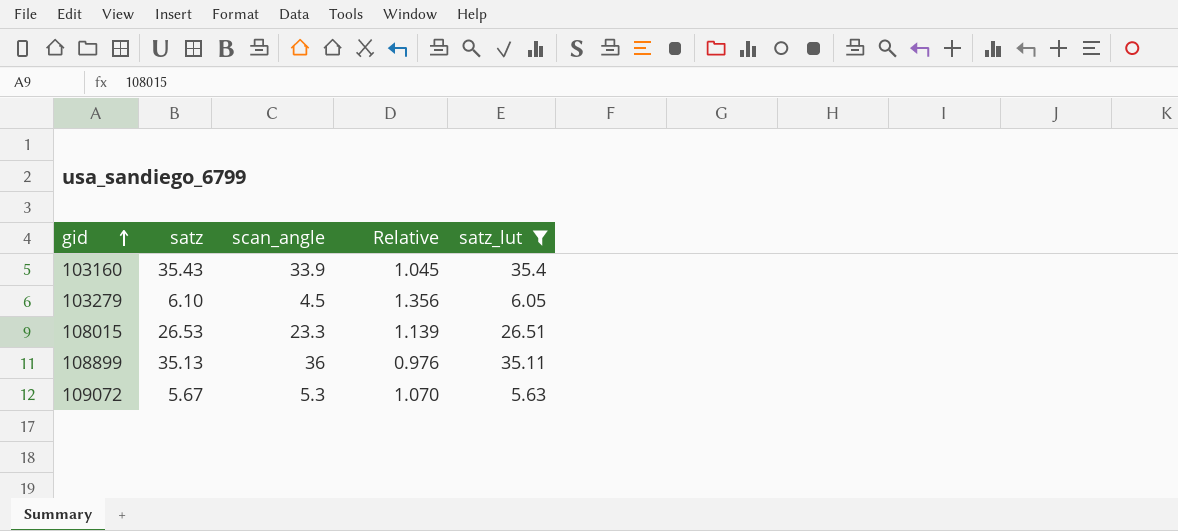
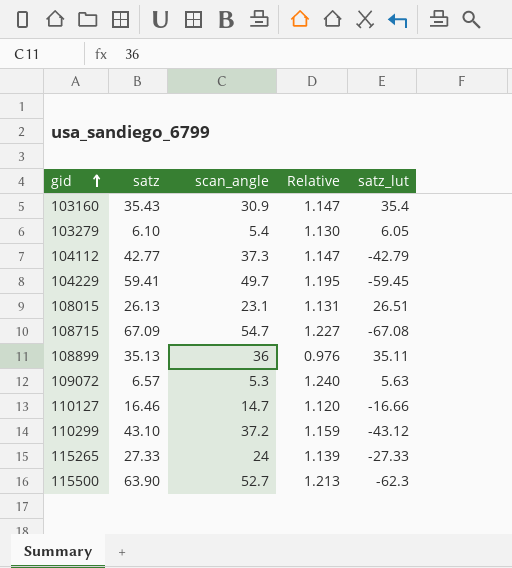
filter: satz_lut >= 5.63 -> none
103160 | scan_angle: 33.9 -> 30.9
103160 | Relative: 1.045 -> 1.147
103279 | scan_angle: 4.5 -> 5.4
103279 | Relative: 1.356 -> 1.130
108015 | satz: 26.53 -> 26.13
108015 | scan_angle: 23.3 -> 23.1
108015 | Relative: 1.139 -> 1.131
109072 | satz: 5.67 -> 6.57
109072 | Relative: 1.070 -> 1.240

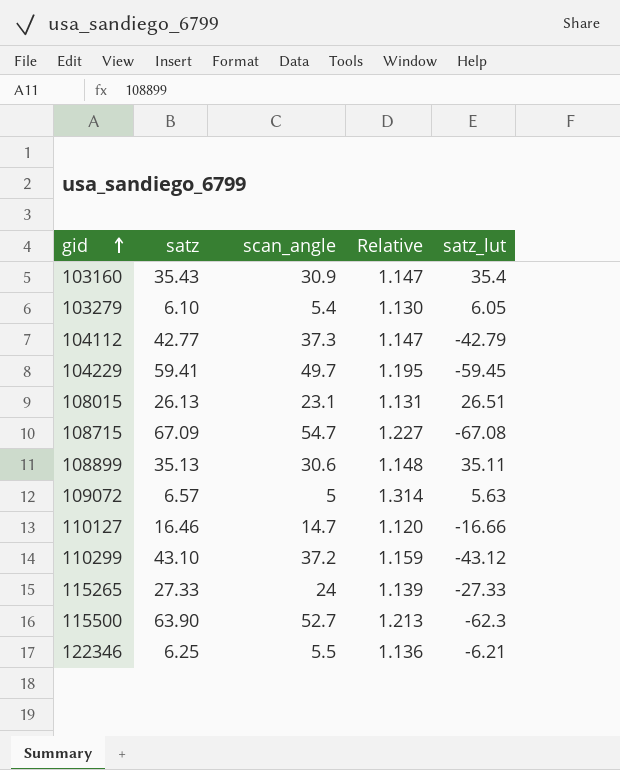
108899 | scan_angle: 36 -> 30.6
108899 | Relative: 0.976 -> 1.148
109072 | scan_angle: 5.3 -> 5
109072 | Relative: 1.240 -> 1.314
row 122346: none -> 6.25 | 5.5 | 1.136 | -6.21

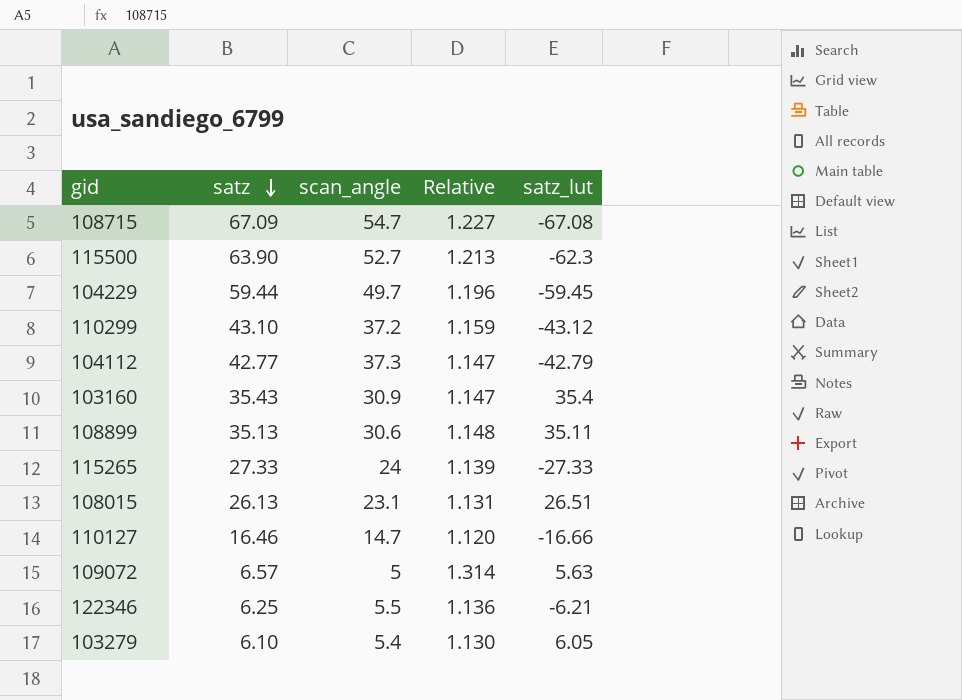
row order: gid ascending -> satz descending
104229 | satz: 59.41 -> 59.44
104229 | Relative: 1.195 -> 1.196

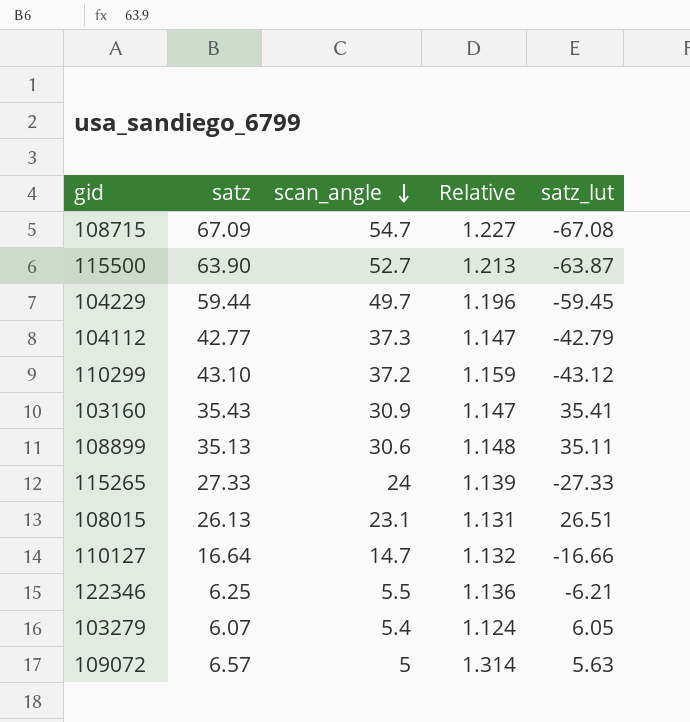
row order: satz descending -> scan_angle descending
115500 | satz_lut: -62.3 -> -63.87
103160 | satz_lut: 35.4 -> 35.41
110127 | satz: 16.46 -> 16.64
110127 | Relative: 1.120 -> 1.132
103279 | satz: 6.10 -> 6.07
103279 | Relative: 1.130 -> 1.124

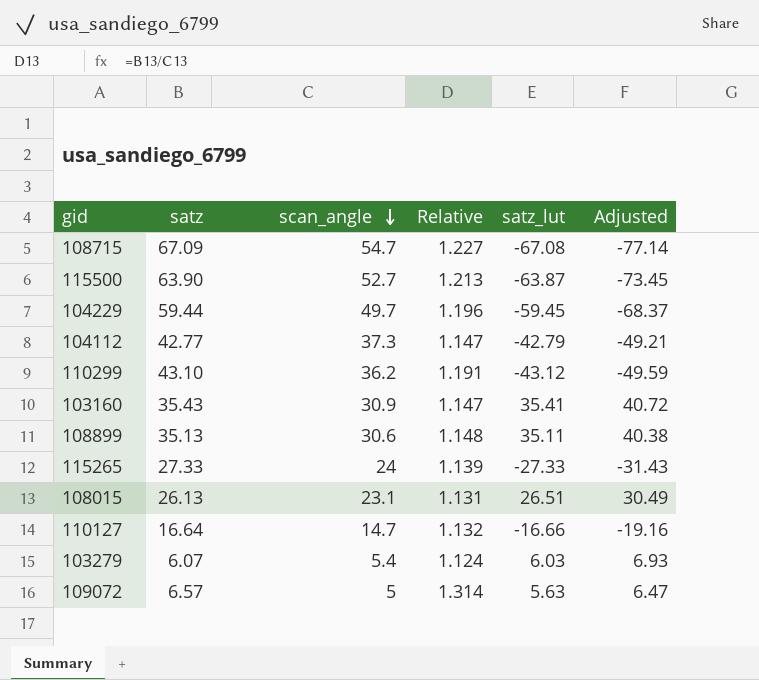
column Adjusted | formula: none -> [satz_lut] * 1.15
row 122346: 6.25 | 5.5 | 1.136 | -6.21 -> none
110299 | scan_angle: 37.2 -> 36.2
110299 | Relative: 1.159 -> 1.191
103279 | satz_lut: 6.05 -> 6.03

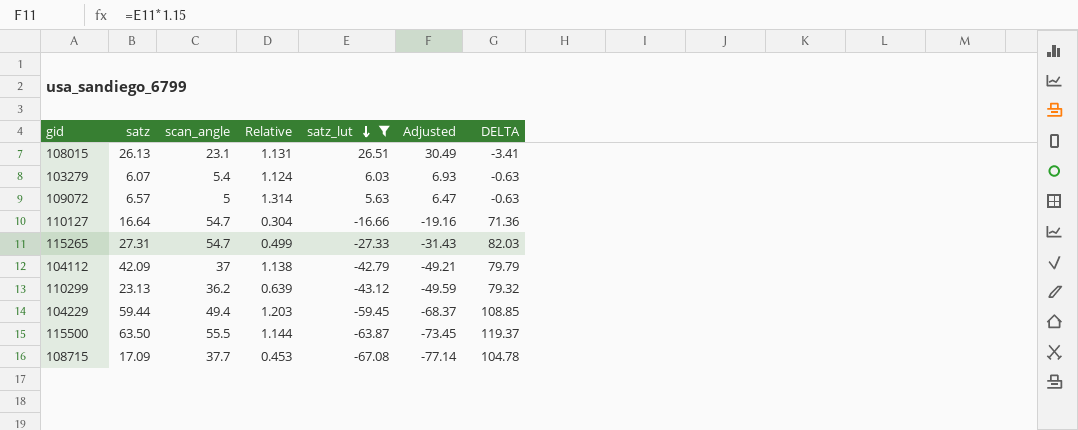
filter: none -> satz_lut <= 26.51
row order: scan_angle descending -> satz_lut descending
column DELTA | formula: none -> [scan_angle] - [satz_lut]
110127 | scan_angle: 14.7 -> 54.7
110127 | Relative: 1.132 -> 0.304
115265 | satz: 27.33 -> 27.31
115265 | scan_angle: 24 -> 54.7
115265 | Relative: 1.139 -> 0.499
104112 | satz: 42.77 -> 42.09
104112 | scan_angle: 37.3 -> 37
104112 | Relative: 1.147 -> 1.138
110299 | satz: 43.10 -> 23.13
110299 | Relative: 1.191 -> 0.639
104229 | scan_angle: 49.7 -> 49.4
104229 | Relative: 1.196 -> 1.203
115500 | satz: 63.90 -> 63.50
115500 | scan_angle: 52.7 -> 55.5
115500 | Relative: 1.213 -> 1.144
108715 | satz: 67.09 -> 17.09
108715 | scan_angle: 54.7 -> 37.7
108715 | Relative: 1.227 -> 0.453

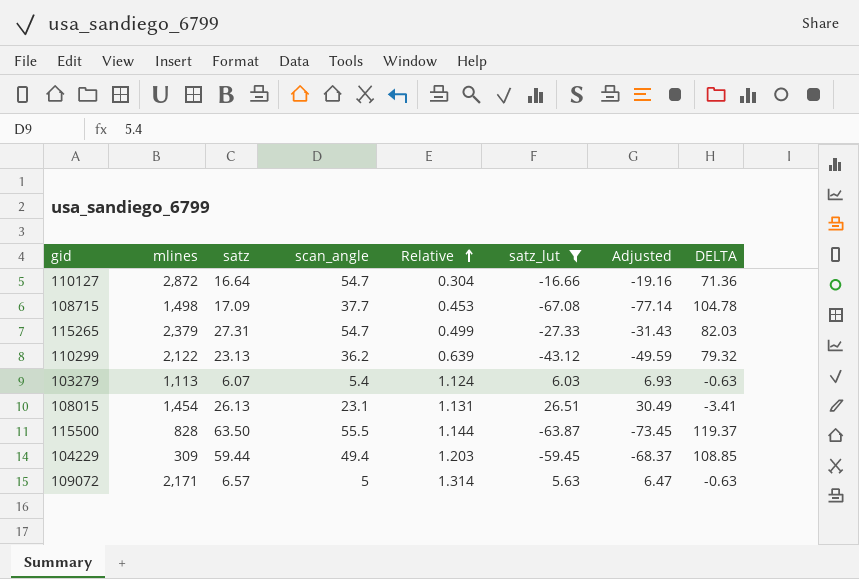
row order: satz_lut descending -> Relative ascending
column mlines | position: none -> 2
row 104112: 42.09 | 37 | 1.138 | -42.79 | -49.21 | 79.79 -> none

